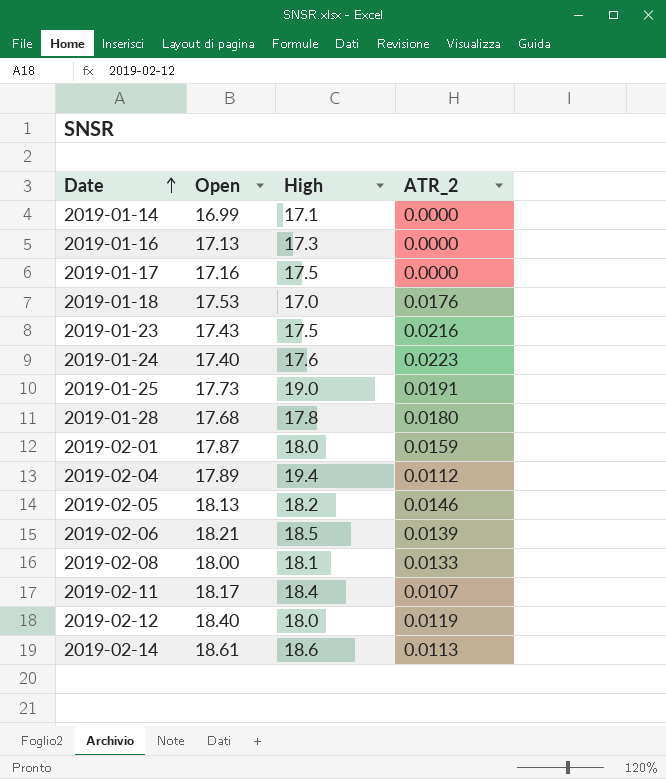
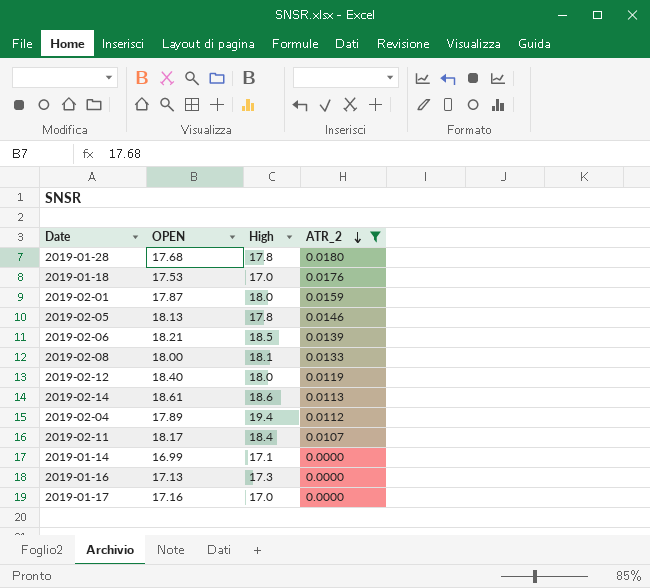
filter: none -> ATR_2 <= 0.0180
row order: Date ascending -> ATR_2 descending
column name: Open -> OPEN
2019-02-05 | High: 18.2 -> 17.8
2019-01-17 | High: 17.5 -> 17.0

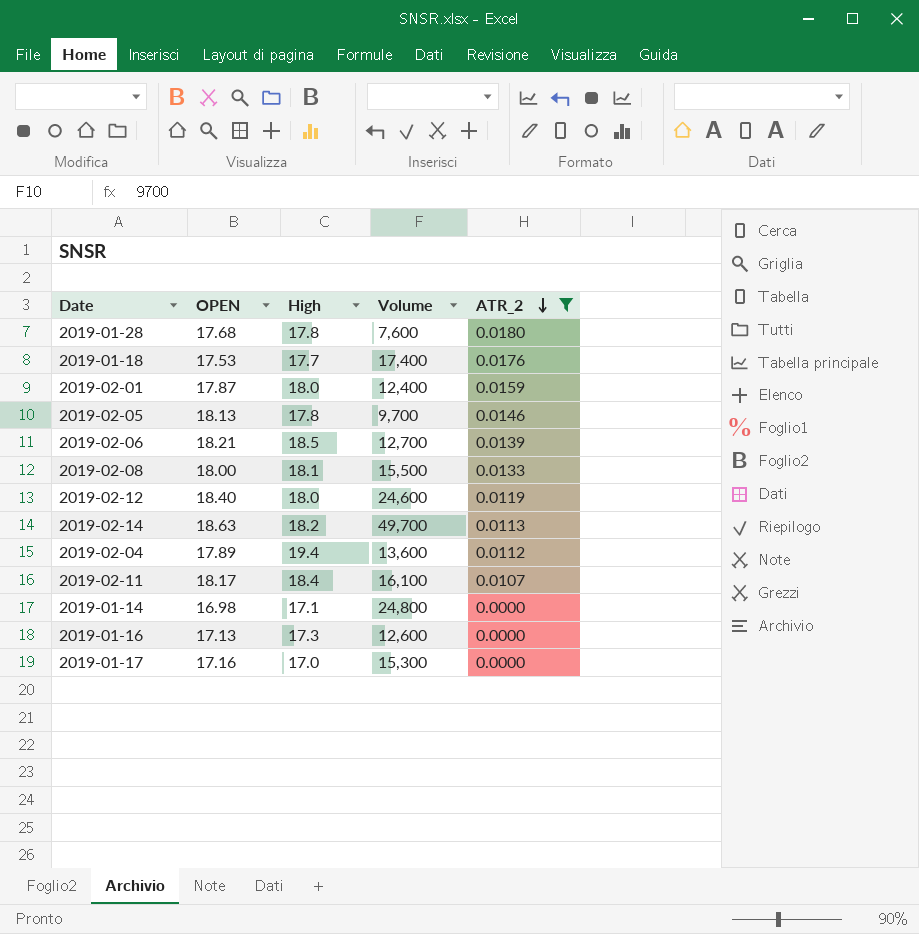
column Volume | position: none -> 4
2019-01-18 | High: 17.0 -> 17.7
2019-02-14 | OPEN: 18.61 -> 18.63
2019-02-14 | High: 18.6 -> 18.2
2019-01-14 | OPEN: 16.99 -> 16.98

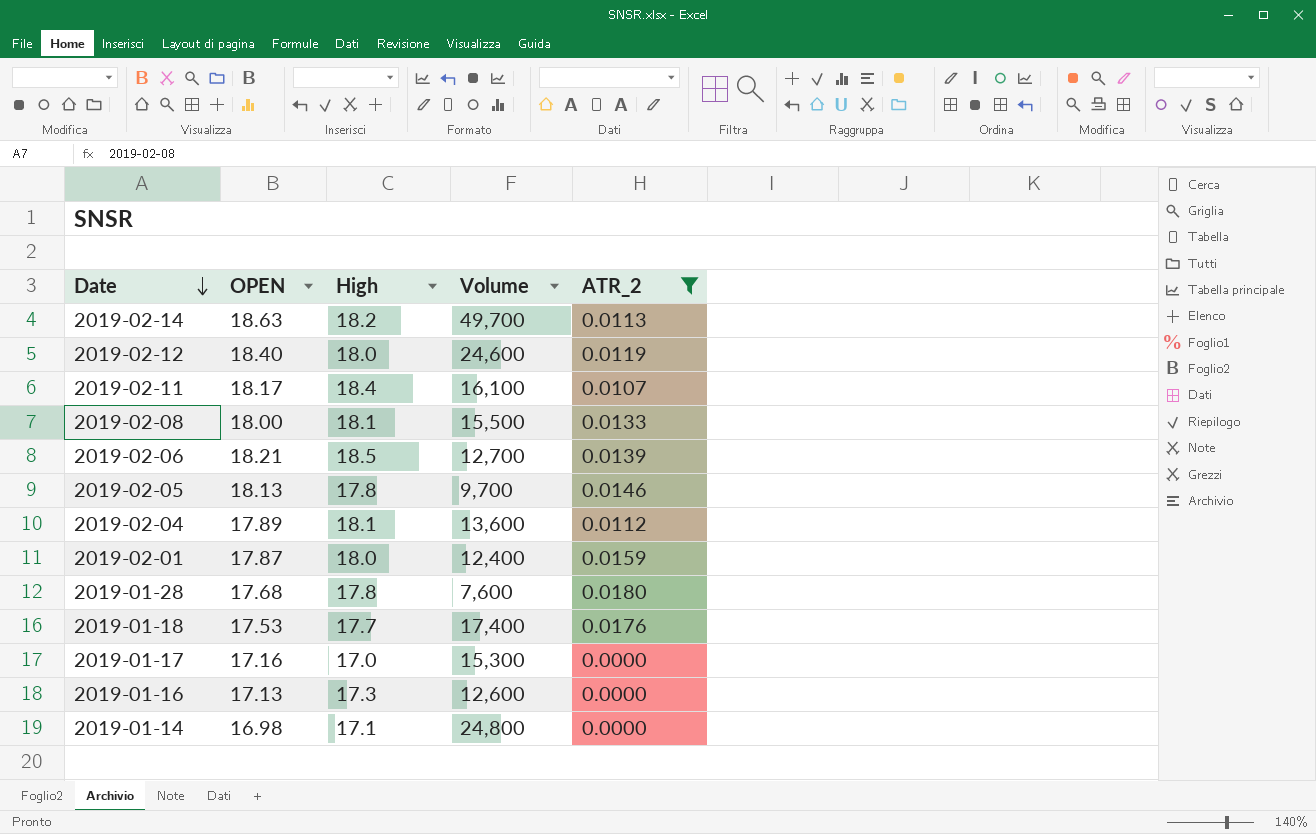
row order: ATR_2 descending -> Date descending
2019-02-04 | High: 19.4 -> 18.1

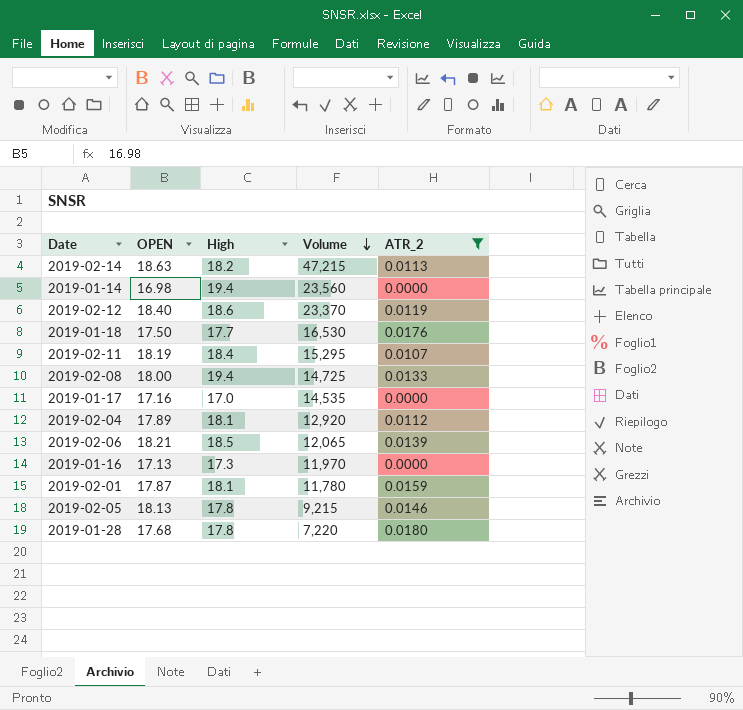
row order: Date descending -> Volume descending
2019-02-14 | Volume: 49,700 -> 47,215
2019-01-14 | High: 17.1 -> 19.4
2019-01-14 | Volume: 24,800 -> 23,560
2019-02-12 | High: 18.0 -> 18.6
2019-02-12 | Volume: 24,600 -> 23,370
2019-01-18 | OPEN: 17.53 -> 17.50
2019-01-18 | Volume: 17,400 -> 16,530
2019-02-11 | OPEN: 18.17 -> 18.19
2019-02-11 | Volume: 16,100 -> 15,295
2019-02-08 | High: 18.1 -> 19.4
2019-02-08 | Volume: 15,500 -> 14,725
2019-01-17 | Volume: 15,300 -> 14,535
2019-02-04 | Volume: 13,600 -> 12,920
2019-02-06 | Volume: 12,700 -> 12,065
2019-01-16 | Volume: 12,600 -> 11,970
2019-02-01 | High: 18.0 -> 18.1
2019-02-01 | Volume: 12,400 -> 11,780
2019-02-05 | Volume: 9,700 -> 9,215
2019-01-28 | Volume: 7,600 -> 7,220

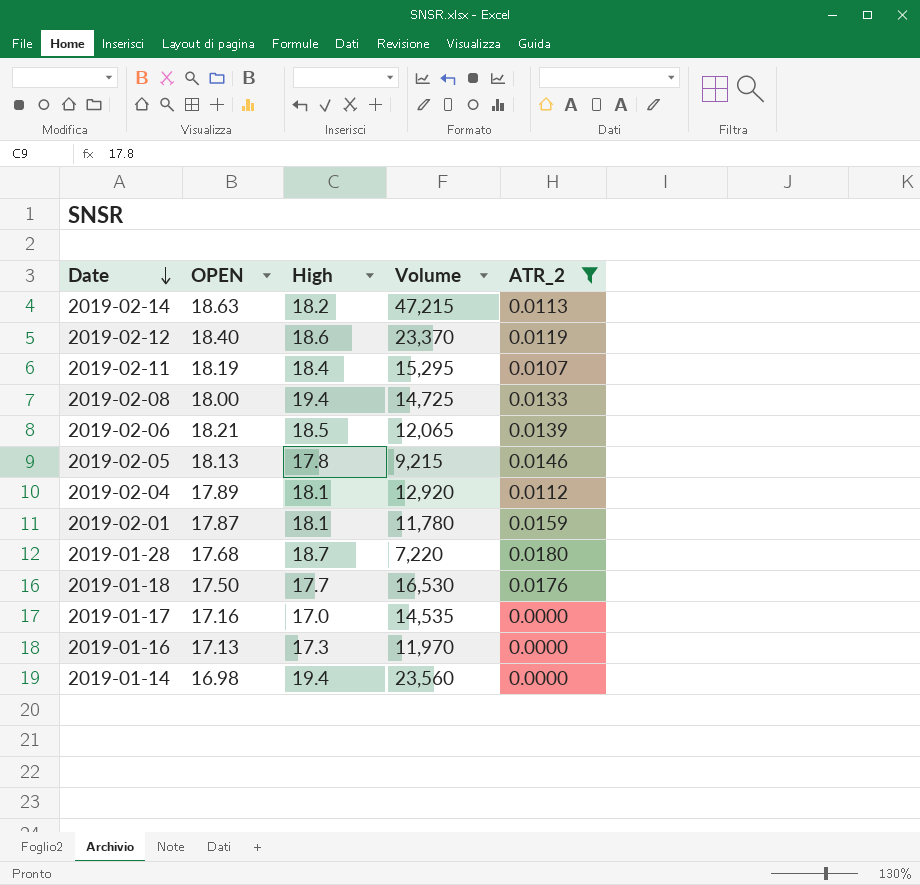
row order: Volume descending -> Date descending
2019-01-28 | High: 17.8 -> 18.7

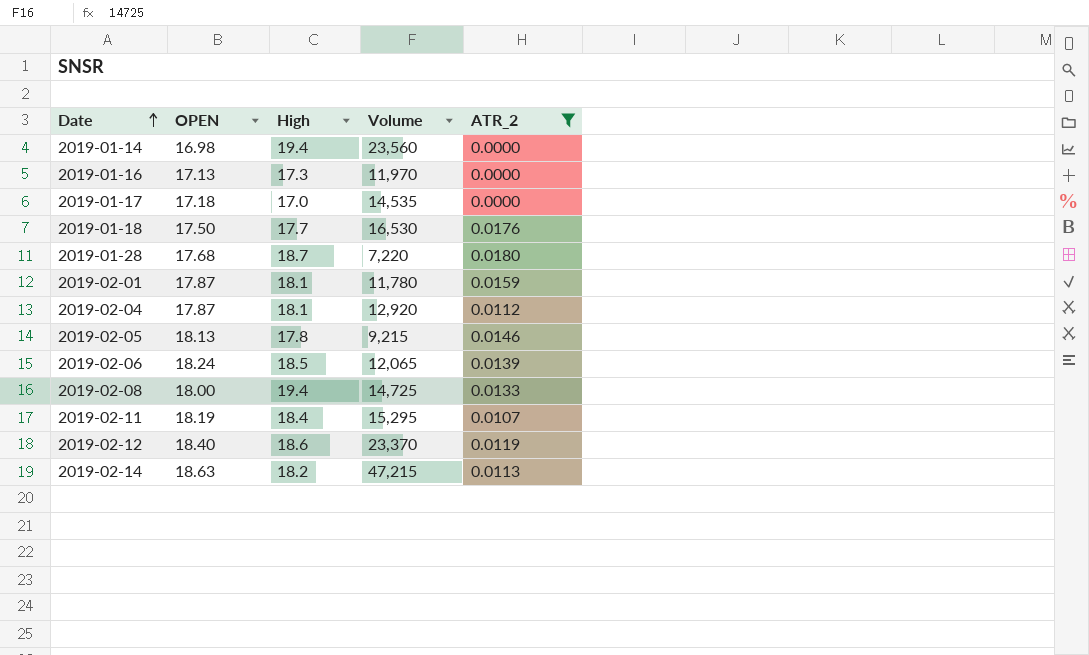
row order: Date descending -> Date ascending
2019-01-17 | OPEN: 17.16 -> 17.18
2019-02-04 | OPEN: 17.89 -> 17.87
2019-02-06 | OPEN: 18.21 -> 18.24

